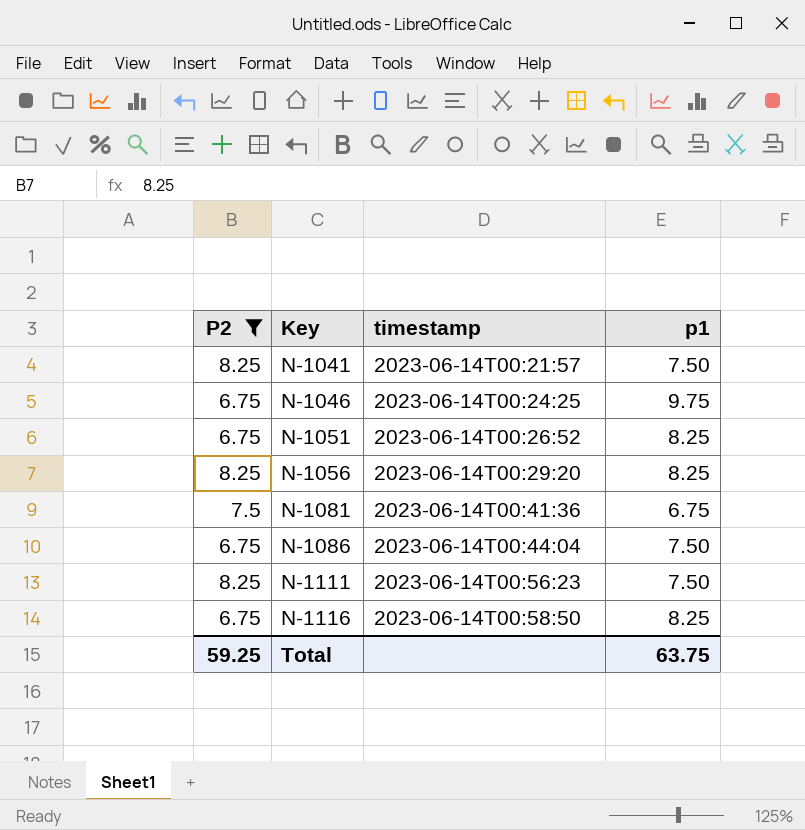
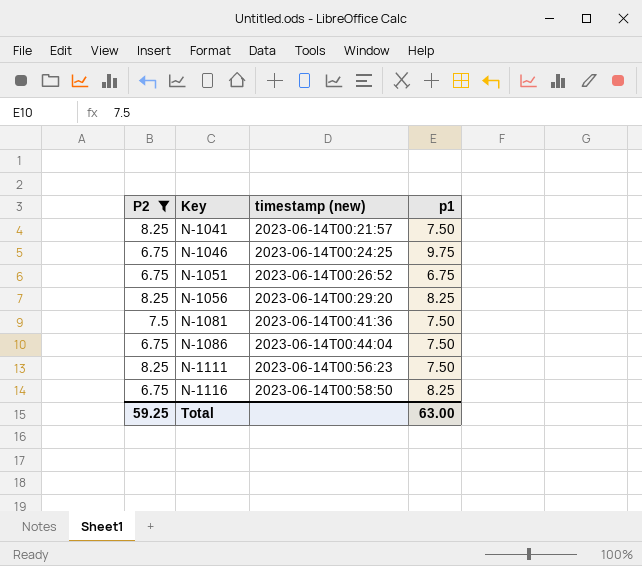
column name: timestamp -> timestamp (new)
N-1051 | p1: 8.25 -> 6.75
N-1081 | p1: 6.75 -> 7.50
Total | p1: 63.75 -> 63.00

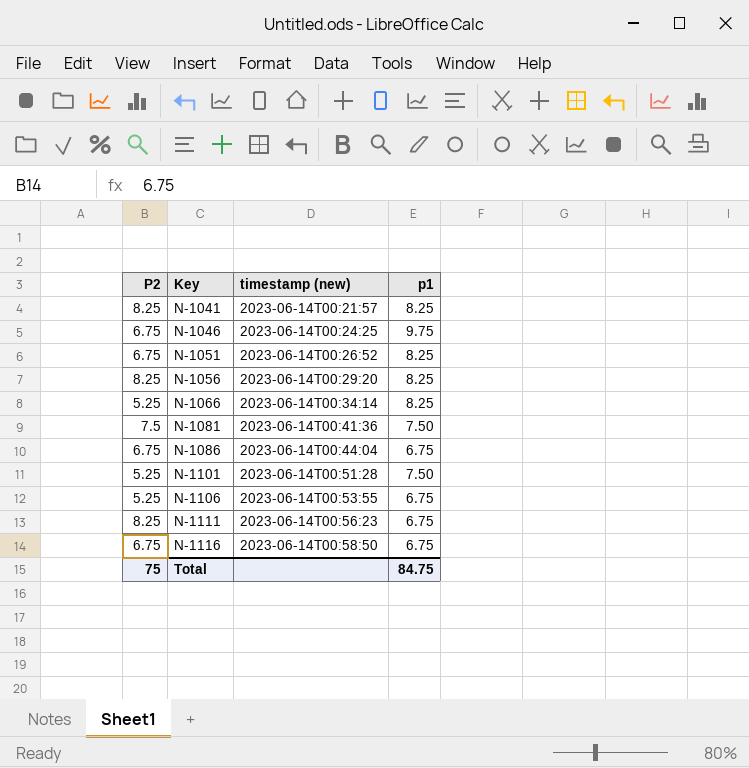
filter: P2 != 5.25 -> none
N-1041 | p1: 7.50 -> 8.25
N-1051 | p1: 6.75 -> 8.25
N-1086 | p1: 7.50 -> 6.75
N-1111 | p1: 7.50 -> 6.75
N-1116 | p1: 8.25 -> 6.75
Total | P2: 59.25 -> 75
Total | p1: 63.00 -> 84.75

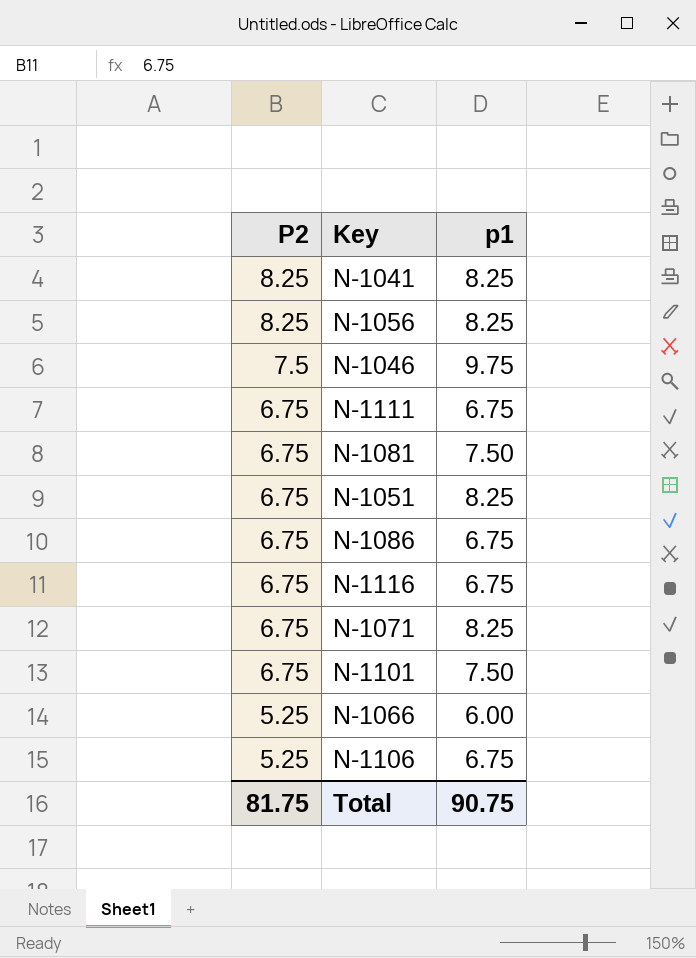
row order: Key ascending -> P2 descending
column timestamp (new) | position: 3 -> none
N-1046 | P2: 6.75 -> 7.5
N-1111 | P2: 8.25 -> 6.75
N-1081 | P2: 7.5 -> 6.75
row N-1071: none -> 6.75 | 8.25
N-1101 | P2: 5.25 -> 6.75
N-1066 | p1: 8.25 -> 6.00
Total | P2: 75 -> 81.75
Total | p1: 84.75 -> 90.75

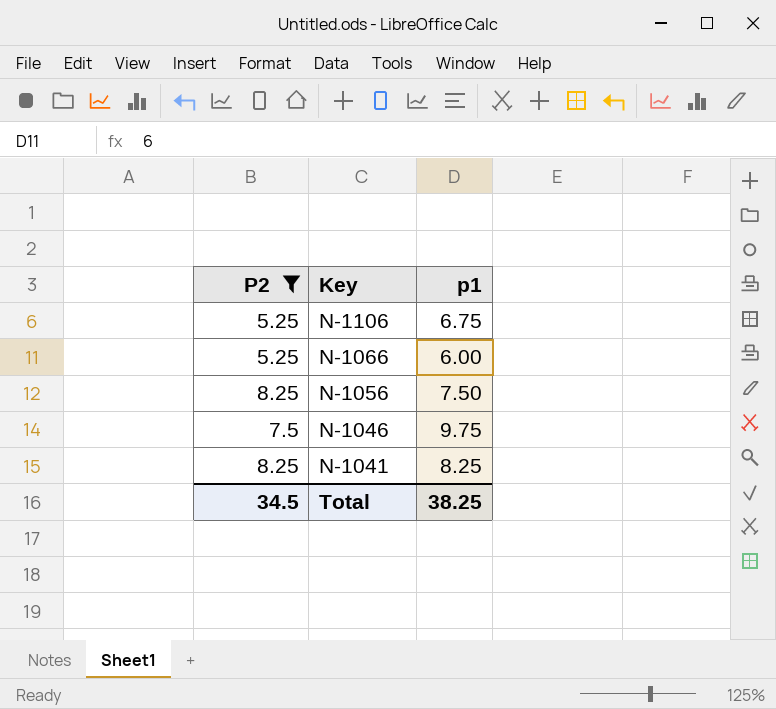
filter: none -> P2 != 6.75
row order: P2 descending -> Key descending
N-1056 | p1: 8.25 -> 7.50
Total | P2: 81.75 -> 34.5
Total | p1: 90.75 -> 38.25

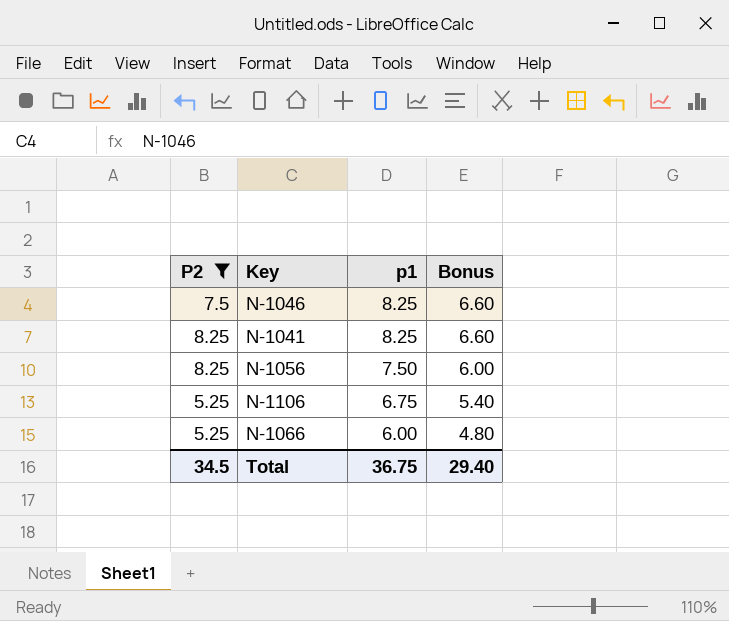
row order: Key descending -> p1 descending
column Bonus | formula: none -> [p1] * 0.8
N-1046 | p1: 9.75 -> 8.25
Total | p1: 38.25 -> 36.75

